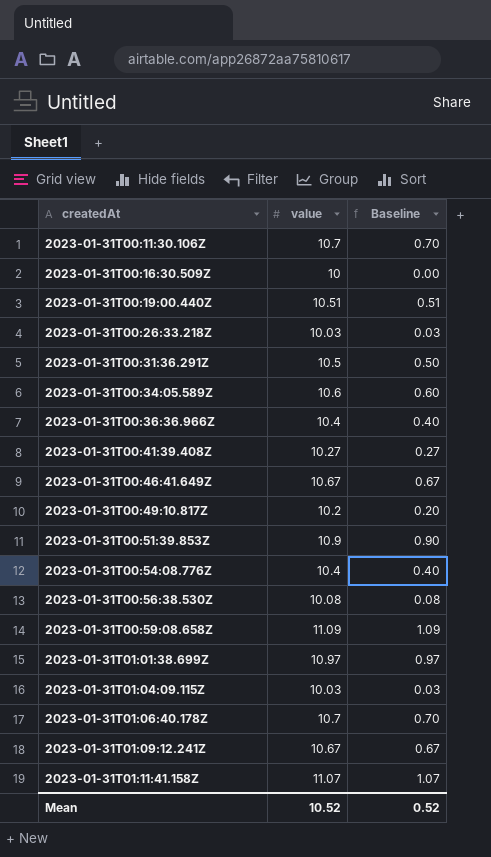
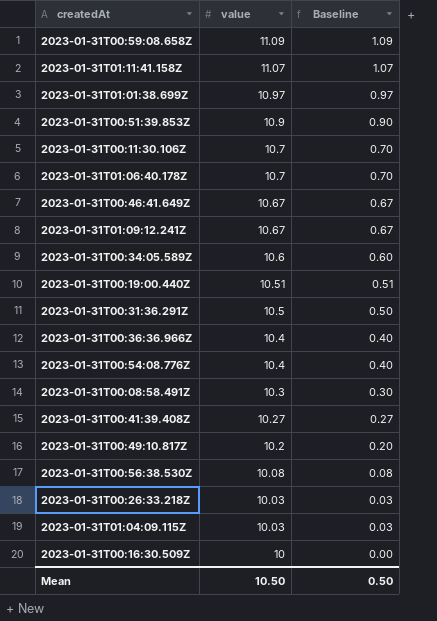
row order: createdAt ascending -> value descending
row 2023-01-31T00:08:58.491Z: none -> 10.3 | 0.30
Mean | value: 10.52 -> 10.50
Mean | Baseline: 0.52 -> 0.50

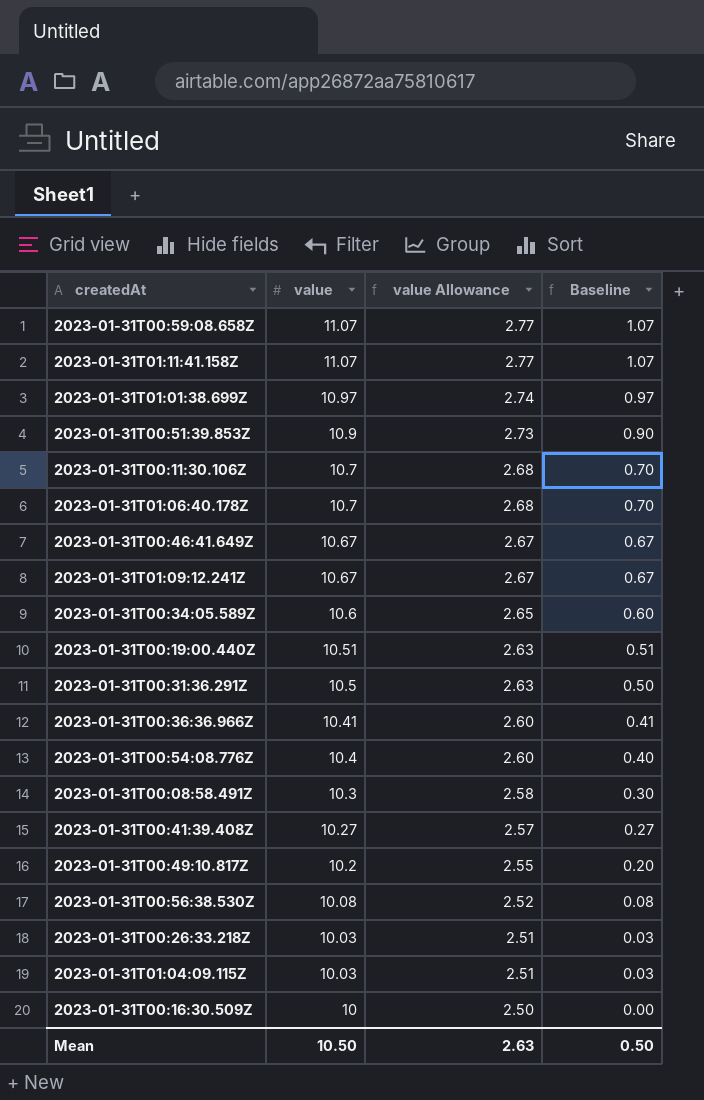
column value Allowance | formula: none -> [value] * 0.25
2023-01-31T00:59:08.658Z | value: 11.09 -> 11.07
2023-01-31T00:59:08.658Z | Baseline: 1.09 -> 1.07
2023-01-31T00:36:36.966Z | value: 10.4 -> 10.41
2023-01-31T00:36:36.966Z | Baseline: 0.40 -> 0.41

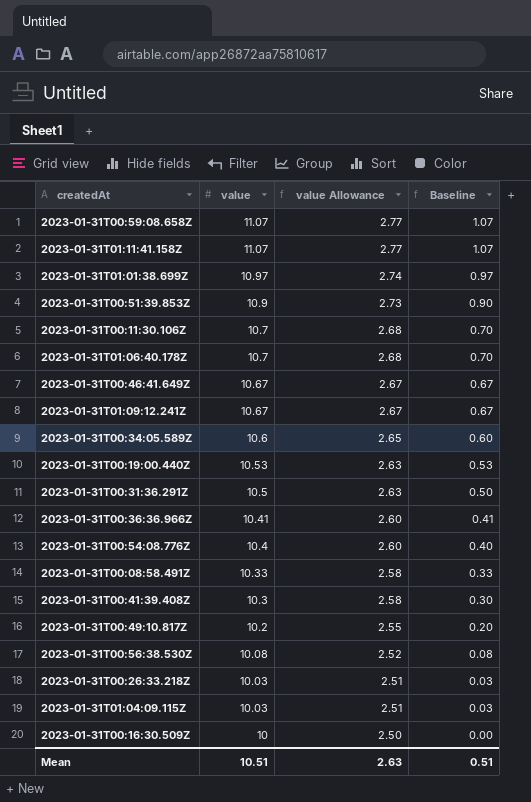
2023-01-31T00:19:00.440Z | value: 10.51 -> 10.53
2023-01-31T00:19:00.440Z | Baseline: 0.51 -> 0.53
2023-01-31T00:08:58.491Z | value: 10.3 -> 10.33
2023-01-31T00:08:58.491Z | Baseline: 0.30 -> 0.33
2023-01-31T00:41:39.408Z | value: 10.27 -> 10.3
2023-01-31T00:41:39.408Z | value Allowance: 2.57 -> 2.58
2023-01-31T00:41:39.408Z | Baseline: 0.27 -> 0.30
Mean | value: 10.50 -> 10.51
Mean | Baseline: 0.50 -> 0.51

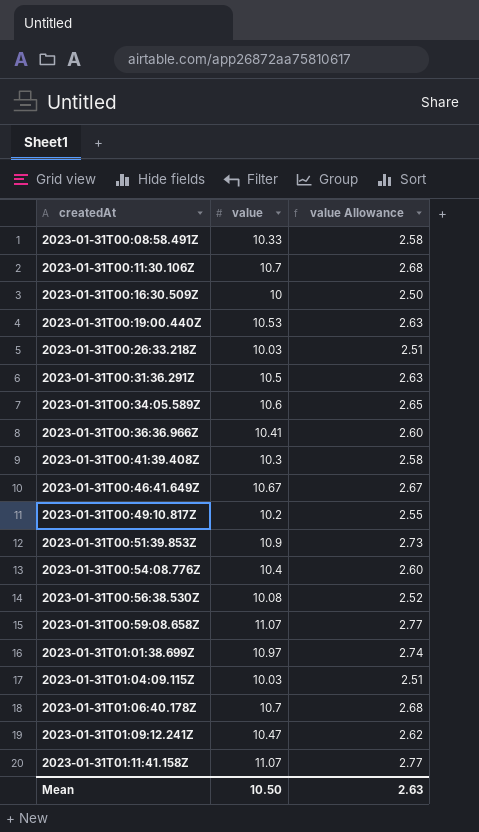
row order: value descending -> createdAt ascending
column Baseline | formula: [value] - 10 -> none
2023-01-31T01:09:12.241Z | value: 10.67 -> 10.47
2023-01-31T01:09:12.241Z | value Allowance: 2.67 -> 2.62
Mean | value: 10.51 -> 10.50

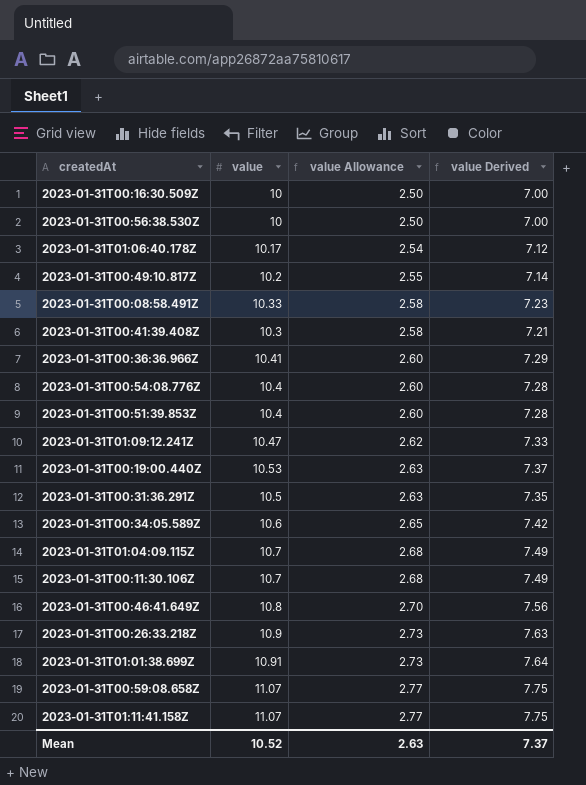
row order: createdAt ascending -> value Allowance ascending
column value Derived | formula: none -> [value] * 0.7
2023-01-31T00:56:38.530Z | value: 10.08 -> 10
2023-01-31T00:56:38.530Z | value Allowance: 2.52 -> 2.50
2023-01-31T01:06:40.178Z | value: 10.7 -> 10.17
2023-01-31T01:06:40.178Z | value Allowance: 2.68 -> 2.54
2023-01-31T00:51:39.853Z | value: 10.9 -> 10.4
2023-01-31T00:51:39.853Z | value Allowance: 2.73 -> 2.60
2023-01-31T01:04:09.115Z | value: 10.03 -> 10.7
2023-01-31T01:04:09.115Z | value Allowance: 2.51 -> 2.68
2023-01-31T00:46:41.649Z | value: 10.67 -> 10.8
2023-01-31T00:46:41.649Z | value Allowance: 2.67 -> 2.70
2023-01-31T00:26:33.218Z | value: 10.03 -> 10.9
2023-01-31T00:26:33.218Z | value Allowance: 2.51 -> 2.73
2023-01-31T01:01:38.699Z | value: 10.97 -> 10.91
2023-01-31T01:01:38.699Z | value Allowance: 2.74 -> 2.73
Mean | value: 10.50 -> 10.52

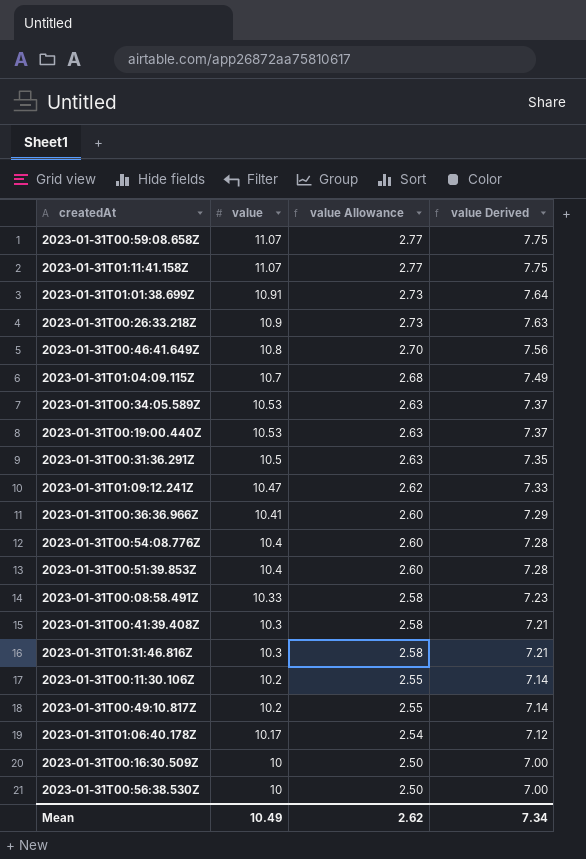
row order: value Allowance ascending -> value descending
2023-01-31T00:34:05.589Z | value: 10.6 -> 10.53
2023-01-31T00:34:05.589Z | value Allowance: 2.65 -> 2.63
2023-01-31T00:34:05.589Z | value Derived: 7.42 -> 7.37
row 2023-01-31T01:31:46.816Z: none -> 10.3 | 2.58 | 7.21
2023-01-31T00:11:30.106Z | value: 10.7 -> 10.2
2023-01-31T00:11:30.106Z | value Allowance: 2.68 -> 2.55
2023-01-31T00:11:30.106Z | value Derived: 7.49 -> 7.14
Mean | value: 10.52 -> 10.49
Mean | value Allowance: 2.63 -> 2.62
Mean | value Derived: 7.37 -> 7.34

